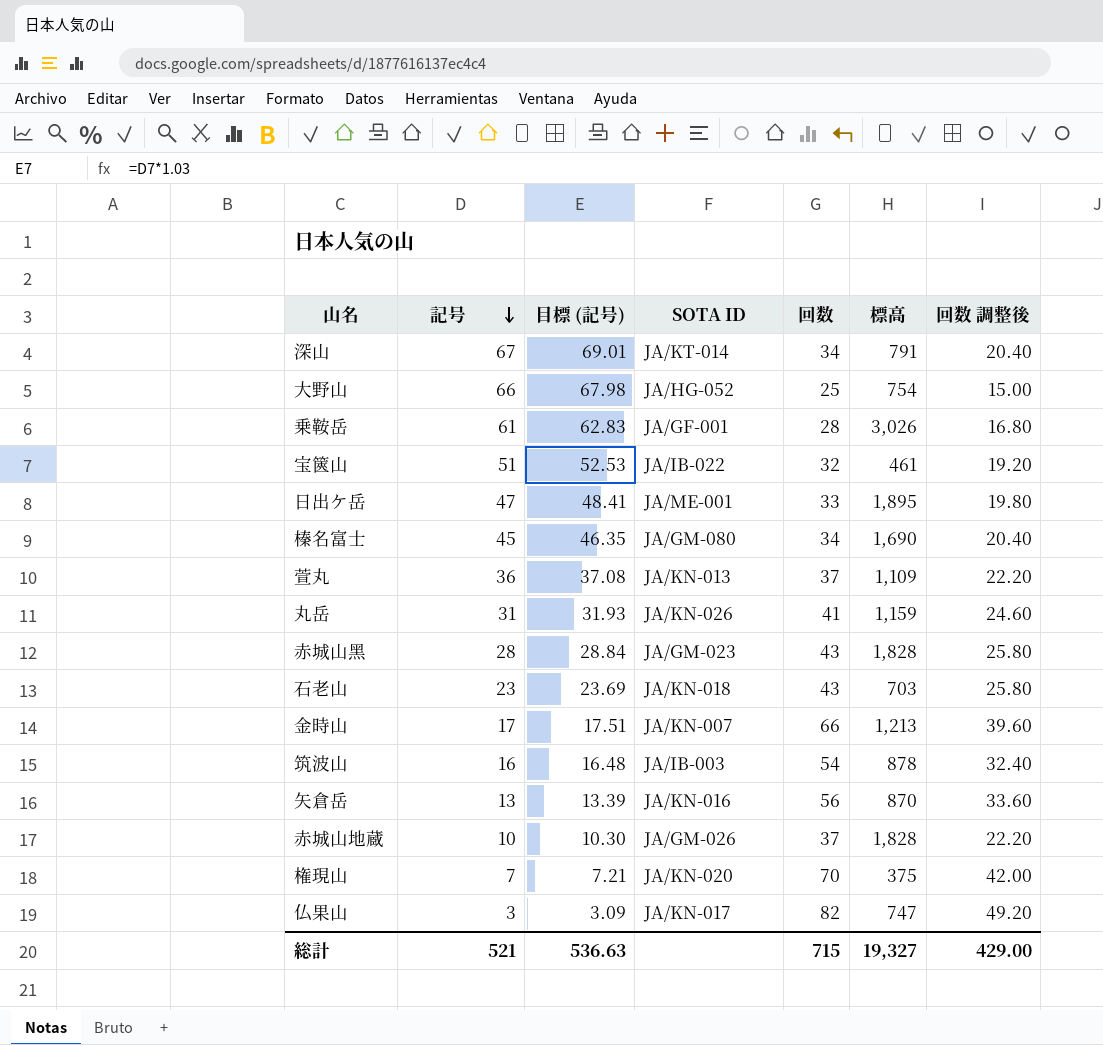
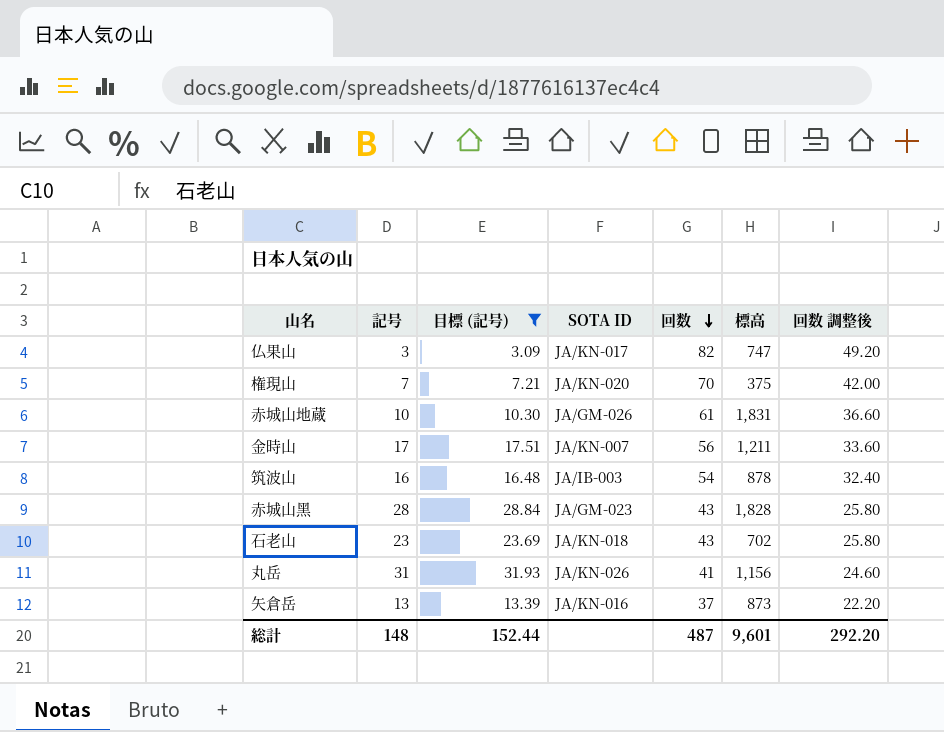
filter: none -> 目標 (記号) <= 31.93
row order: 記号 descending -> 回数 descending
赤城山地蔵 | 回数: 37 -> 61
赤城山地蔵 | 標高: 1,828 -> 1,831
赤城山地蔵 | 回数 調整後: 22.20 -> 36.60
金時山 | 回数: 66 -> 56
金時山 | 標高: 1,213 -> 1,211
金時山 | 回数 調整後: 39.60 -> 33.60
石老山 | 標高: 703 -> 702
丸岳 | 標高: 1,159 -> 1,156
矢倉岳 | 回数: 56 -> 37
矢倉岳 | 標高: 870 -> 873
矢倉岳 | 回数 調整後: 33.60 -> 22.20
総計 | 記号: 521 -> 148
総計 | 目標 (記号): 536.63 -> 152.44
総計 | 回数: 715 -> 487
総計 | 標高: 19,327 -> 9,601
総計 | 回数 調整後: 429.00 -> 292.20

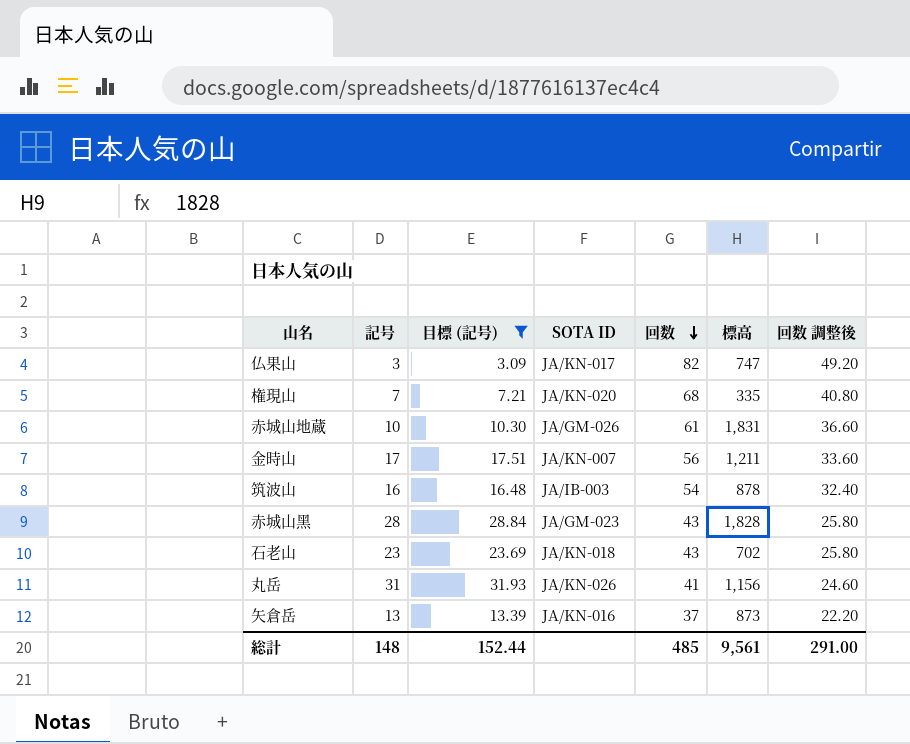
権現山 | 回数: 70 -> 68
権現山 | 標高: 375 -> 335
権現山 | 回数 調整後: 42.00 -> 40.80
総計 | 回数: 487 -> 485
総計 | 標高: 9,601 -> 9,561
総計 | 回数 調整後: 292.20 -> 291.00

